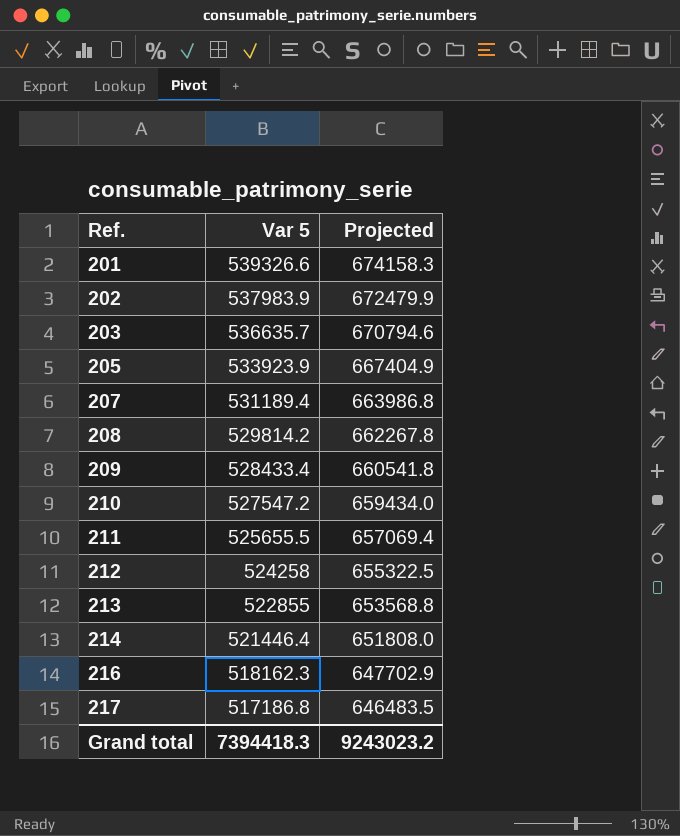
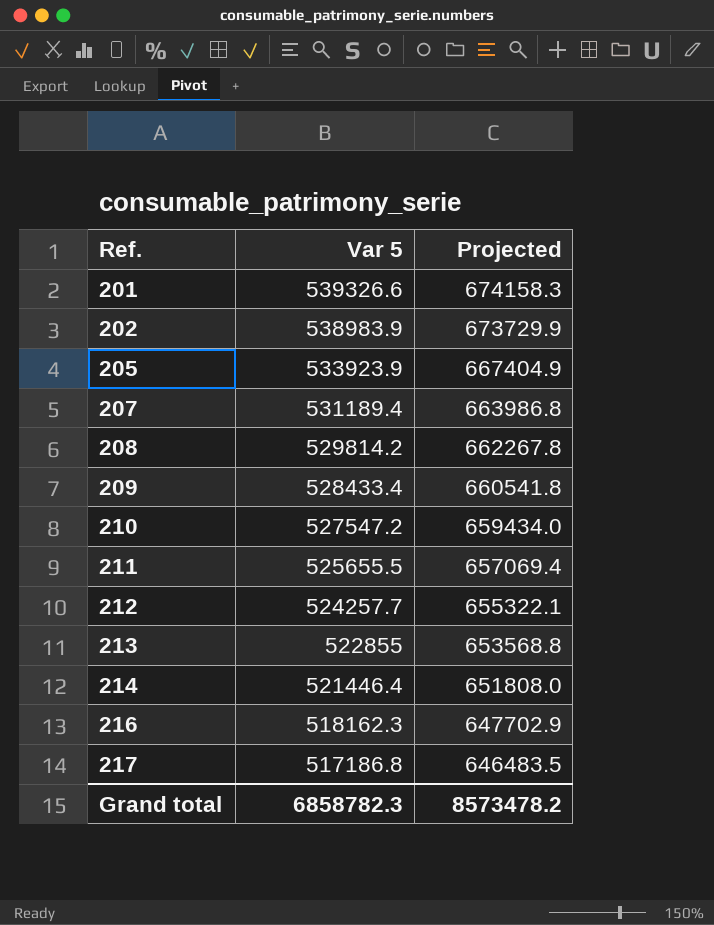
row 203: 536635.7 | 670794.6 -> none
202 | Var 5: 537983.9 -> 538983.9
202 | Projected: 672479.9 -> 673729.9
212 | Var 5: 524258 -> 524257.7
212 | Projected: 655322.5 -> 655322.1
Grand total | Var 5: 7394418.3 -> 6858782.3
Grand total | Projected: 9243023.2 -> 8573478.2

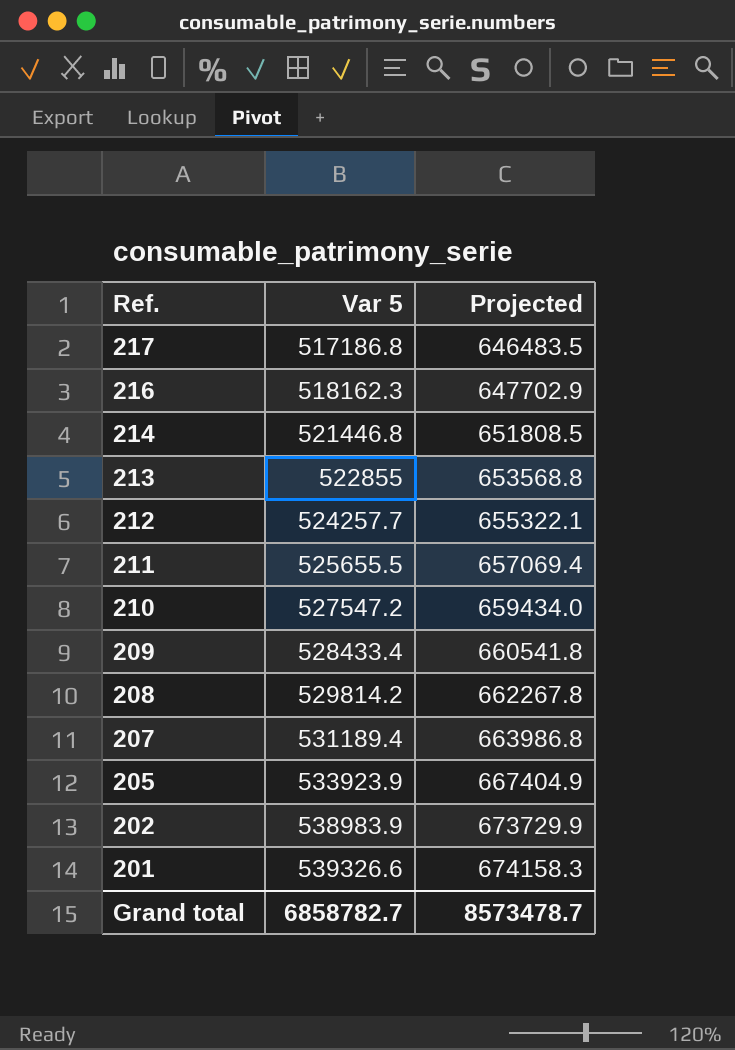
row order: Ref. ascending -> Ref. descending
214 | Var 5: 521446.4 -> 521446.8
214 | Projected: 651808.0 -> 651808.5
Grand total | Var 5: 6858782.3 -> 6858782.7
Grand total | Projected: 8573478.2 -> 8573478.7

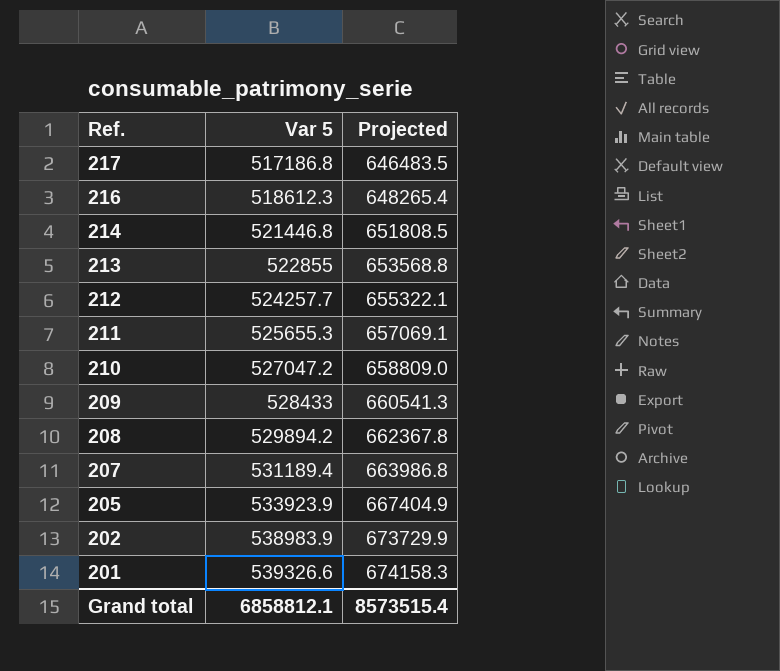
216 | Var 5: 518162.3 -> 518612.3
216 | Projected: 647702.9 -> 648265.4
211 | Var 5: 525655.5 -> 525655.3
211 | Projected: 657069.4 -> 657069.1
210 | Var 5: 527547.2 -> 527047.2
210 | Projected: 659434.0 -> 658809.0
209 | Var 5: 528433.4 -> 528433
209 | Projected: 660541.8 -> 660541.3
208 | Var 5: 529814.2 -> 529894.2
208 | Projected: 662267.8 -> 662367.8
Grand total | Var 5: 6858782.7 -> 6858812.1
Grand total | Projected: 8573478.7 -> 8573515.4

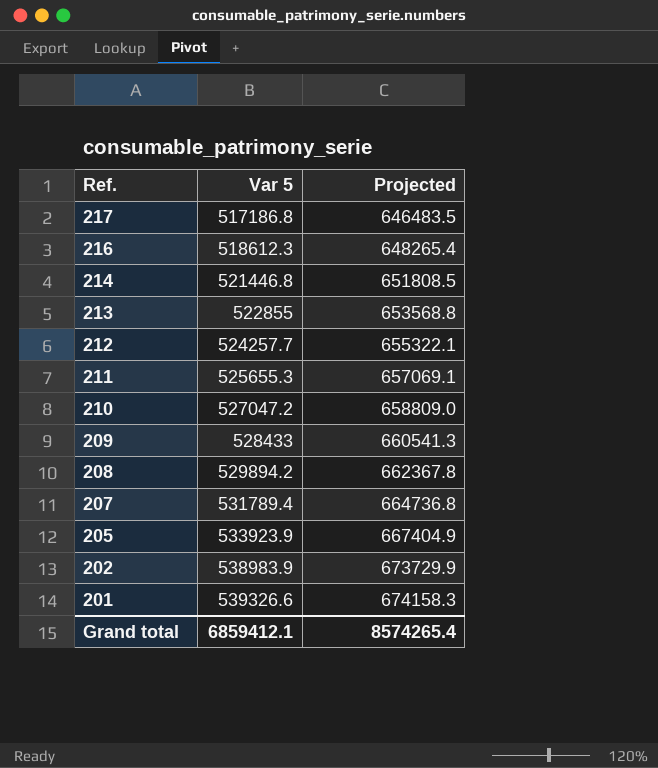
207 | Var 5: 531189.4 -> 531789.4
207 | Projected: 663986.8 -> 664736.8
Grand total | Var 5: 6858812.1 -> 6859412.1
Grand total | Projected: 8573515.4 -> 8574265.4

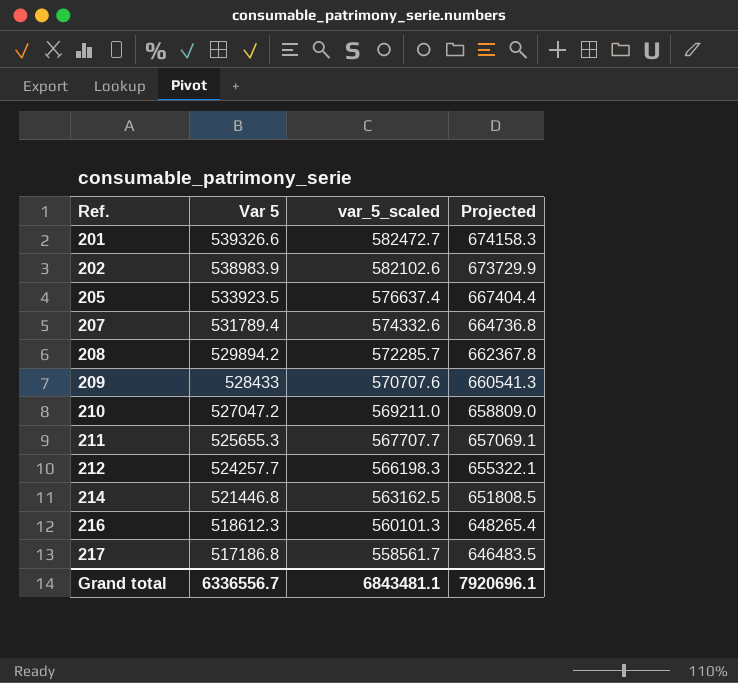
row order: Ref. descending -> Ref. ascending
column var_5_scaled | formula: none -> [Var 5] * 1.08
row 213: 522855 | 653568.8 -> none
205 | Var 5: 533923.9 -> 533923.5
205 | Projected: 667404.9 -> 667404.4
Grand total | Var 5: 6859412.1 -> 6336556.7
Grand total | Projected: 8574265.4 -> 7920696.1

